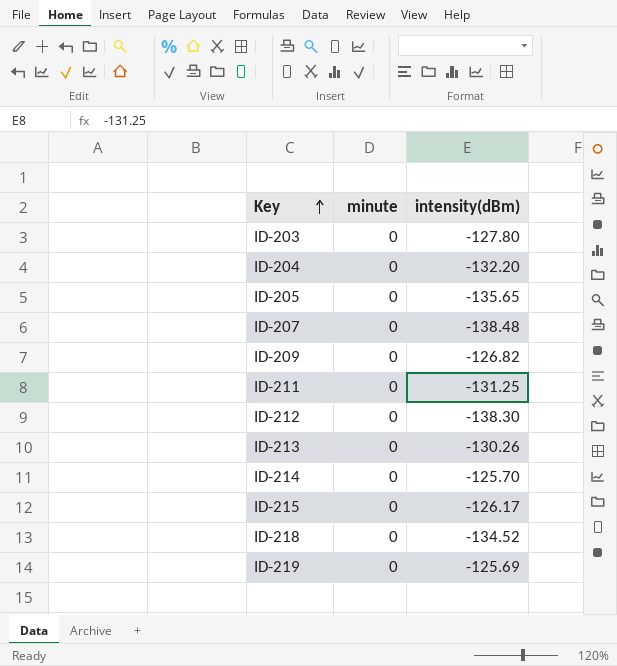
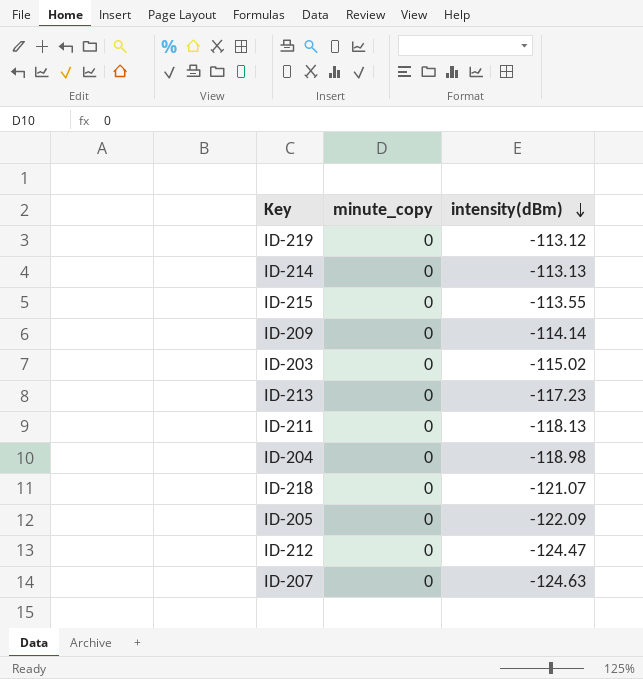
row order: Key ascending -> intensity(dBm) descending
column name: minute -> minute_copy
ID-219 | intensity(dBm): -125.69 -> -113.12
ID-214 | intensity(dBm): -125.70 -> -113.13
ID-215 | intensity(dBm): -126.17 -> -113.55
ID-209 | intensity(dBm): -126.82 -> -114.14
ID-203 | intensity(dBm): -127.80 -> -115.02
ID-213 | intensity(dBm): -130.26 -> -117.23
ID-211 | intensity(dBm): -131.25 -> -118.13
ID-204 | intensity(dBm): -132.20 -> -118.98
ID-218 | intensity(dBm): -134.52 -> -121.07
ID-205 | intensity(dBm): -135.65 -> -122.09
ID-212 | intensity(dBm): -138.30 -> -124.47
ID-207 | intensity(dBm): -138.48 -> -124.63

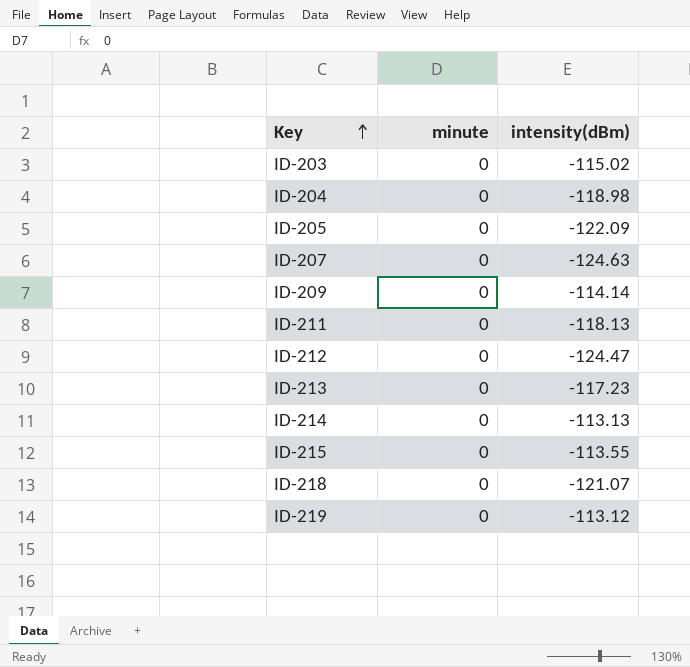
row order: intensity(dBm) descending -> Key ascending
column name: minute_copy -> minute

